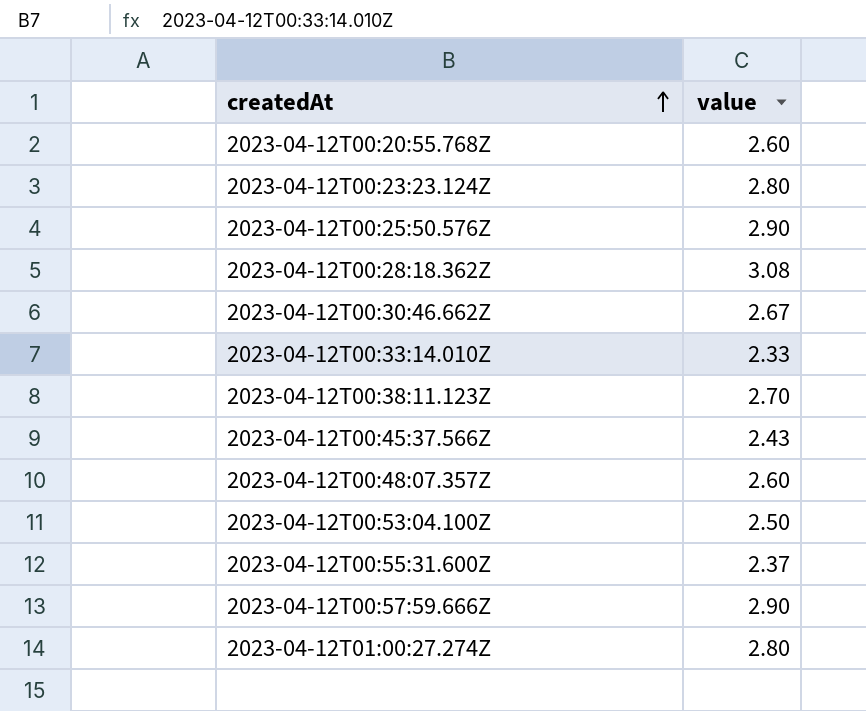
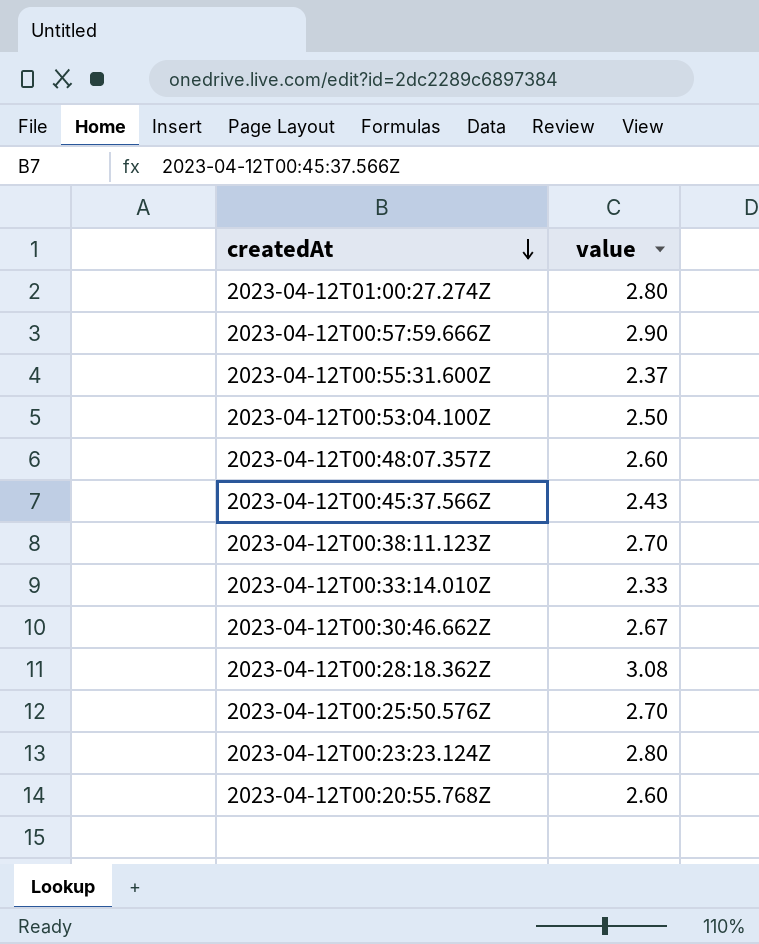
row order: createdAt ascending -> createdAt descending
2023-04-12T00:25:50.576Z | value: 2.90 -> 2.70

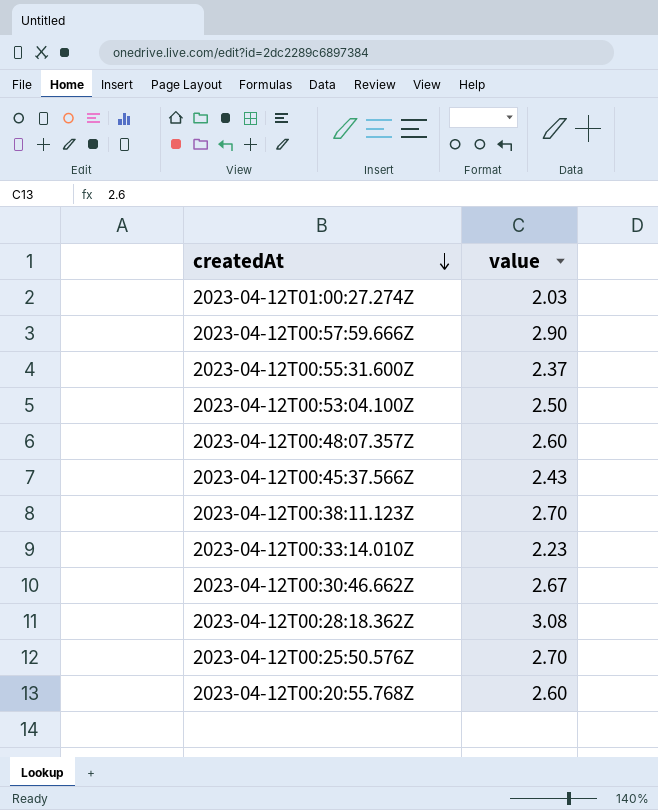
row 2023-04-12T00:23:23.124Z: 2.80 -> none
2023-04-12T01:00:27.274Z | value: 2.80 -> 2.03
2023-04-12T00:33:14.010Z | value: 2.33 -> 2.23

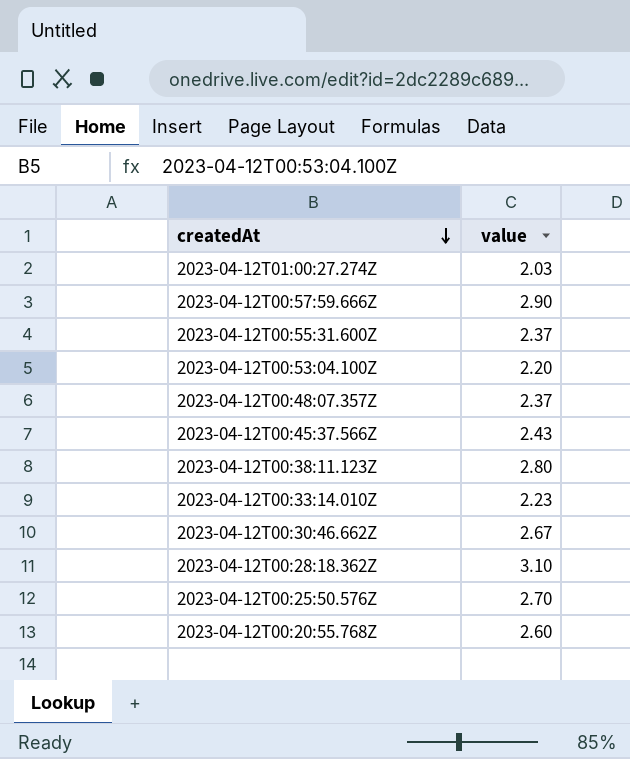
2023-04-12T00:53:04.100Z | value: 2.50 -> 2.20
2023-04-12T00:48:07.357Z | value: 2.60 -> 2.37
2023-04-12T00:38:11.123Z | value: 2.70 -> 2.80
2023-04-12T00:28:18.362Z | value: 3.08 -> 3.10

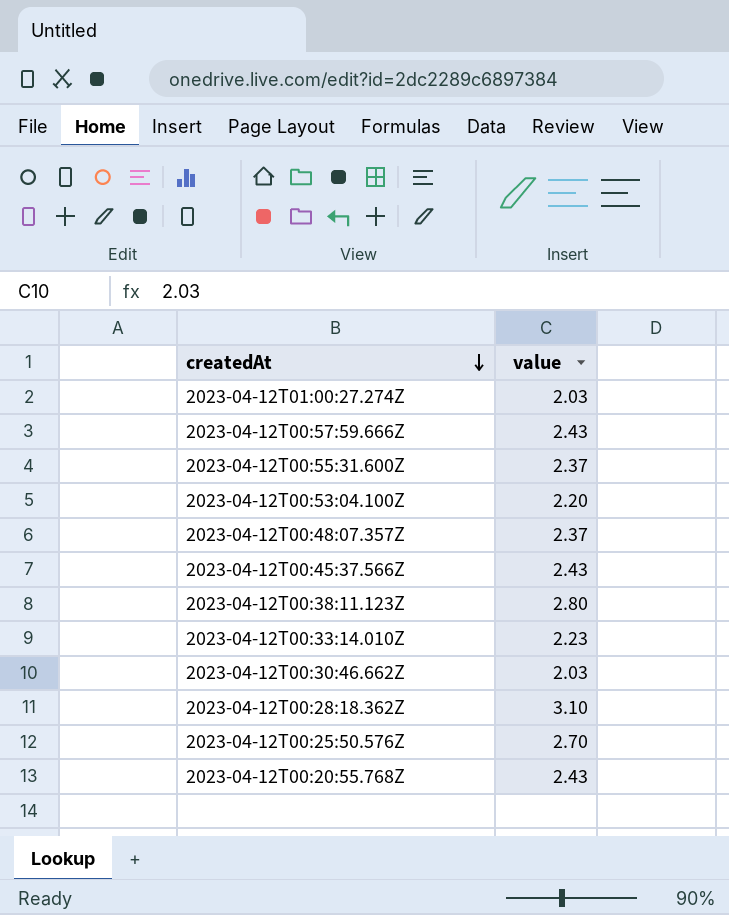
2023-04-12T00:57:59.666Z | value: 2.90 -> 2.43
2023-04-12T00:30:46.662Z | value: 2.67 -> 2.03
2023-04-12T00:20:55.768Z | value: 2.60 -> 2.43

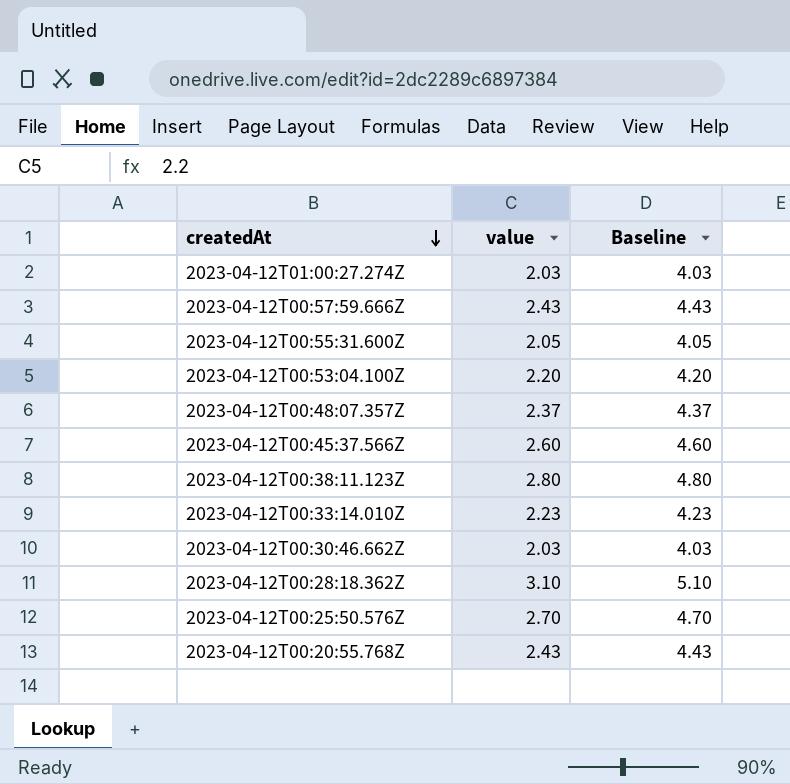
column Baseline | formula: none -> [value] + 2
2023-04-12T00:55:31.600Z | value: 2.37 -> 2.05
2023-04-12T00:45:37.566Z | value: 2.43 -> 2.60

